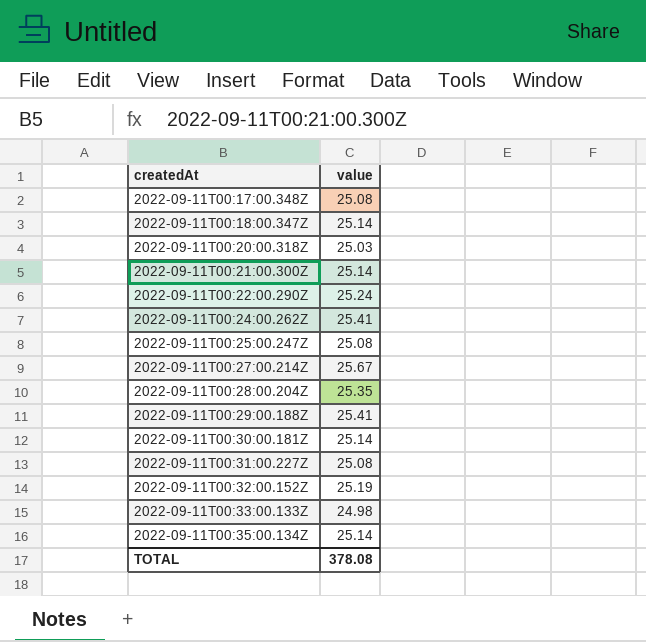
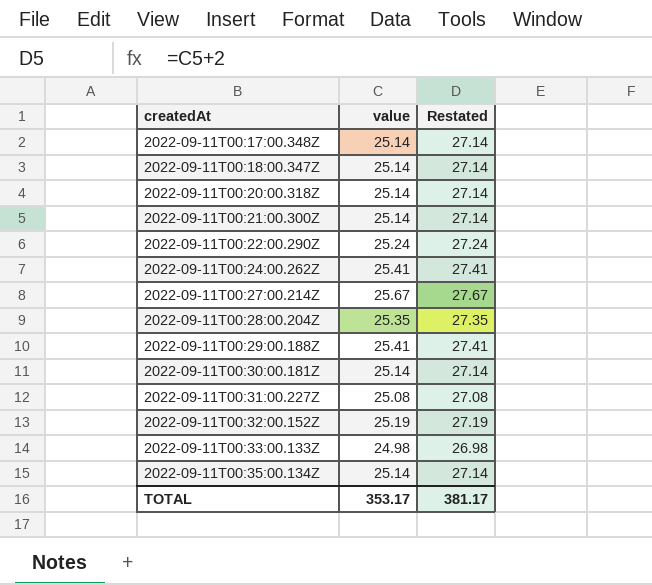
column Restated | formula: none -> [value] + 2
row 2022-09-11T00:25:00.247Z: 25.08 -> none
2022-09-11T00:17:00.348Z | value: 25.08 -> 25.14
2022-09-11T00:20:00.318Z | value: 25.03 -> 25.14
TOTAL | value: 378.08 -> 353.17

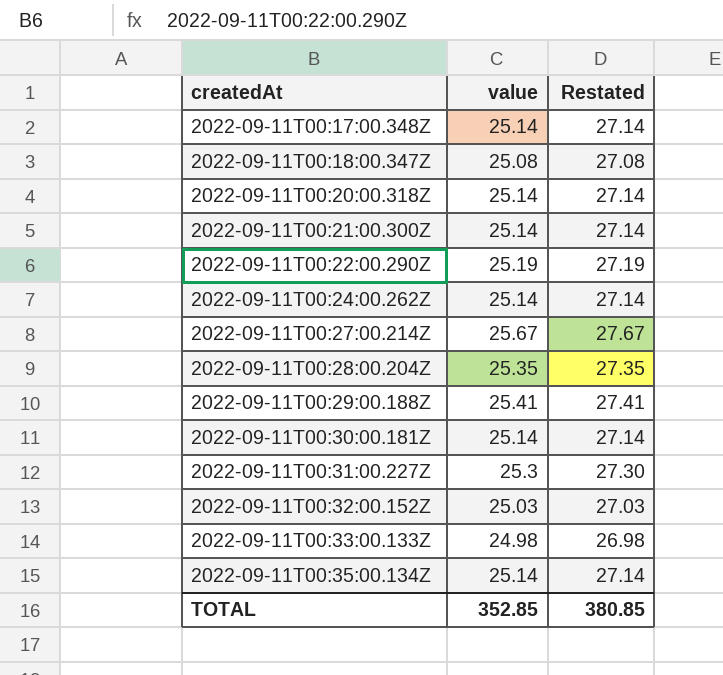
2022-09-11T00:18:00.347Z | value: 25.14 -> 25.08
2022-09-11T00:18:00.347Z | Restated: 27.14 -> 27.08
2022-09-11T00:22:00.290Z | value: 25.24 -> 25.19
2022-09-11T00:22:00.290Z | Restated: 27.24 -> 27.19
2022-09-11T00:24:00.262Z | value: 25.41 -> 25.14
2022-09-11T00:24:00.262Z | Restated: 27.41 -> 27.14
2022-09-11T00:31:00.227Z | value: 25.08 -> 25.3
2022-09-11T00:31:00.227Z | Restated: 27.08 -> 27.30
2022-09-11T00:32:00.152Z | value: 25.19 -> 25.03
2022-09-11T00:32:00.152Z | Restated: 27.19 -> 27.03
TOTAL | value: 353.17 -> 352.85
TOTAL | Restated: 381.17 -> 380.85

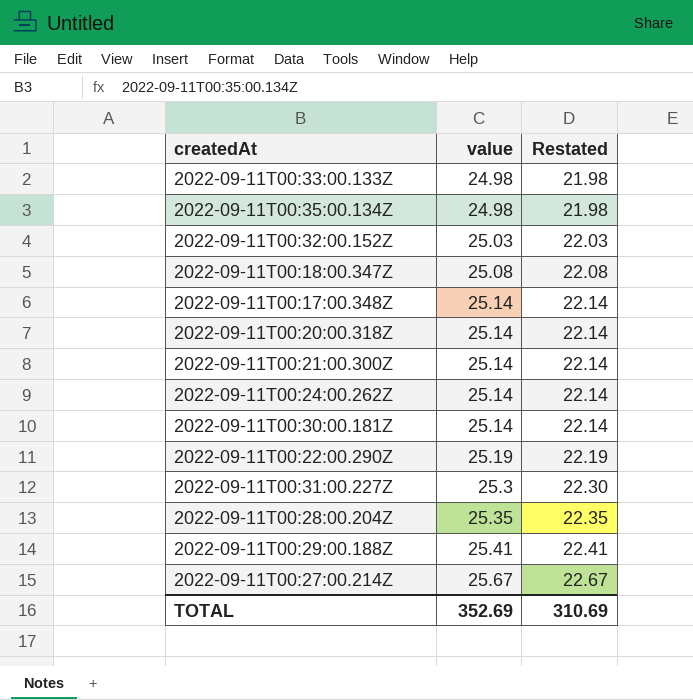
row order: createdAt ascending -> value ascending
column Restated | formula: [value] + 2 -> [value] - 3
2022-09-11T00:35:00.134Z | value: 25.14 -> 24.98
TOTAL | value: 352.85 -> 352.69
TOTAL | Restated: 380.85 -> 310.69

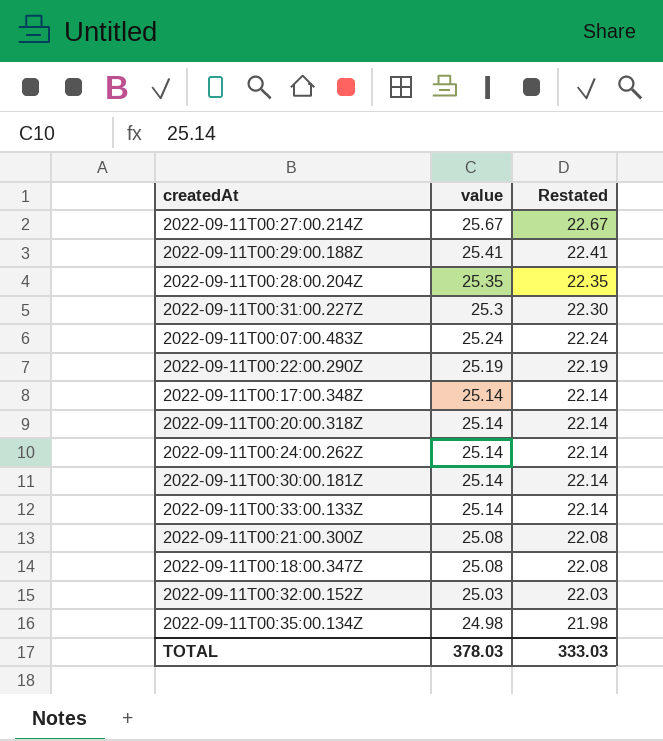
row order: value ascending -> value descending
row 2022-09-11T00:07:00.483Z: none -> 25.24 | 22.24
2022-09-11T00:33:00.133Z | value: 24.98 -> 25.14
2022-09-11T00:33:00.133Z | Restated: 21.98 -> 22.14
2022-09-11T00:21:00.300Z | value: 25.14 -> 25.08
2022-09-11T00:21:00.300Z | Restated: 22.14 -> 22.08
TOTAL | value: 352.69 -> 378.03
TOTAL | Restated: 310.69 -> 333.03

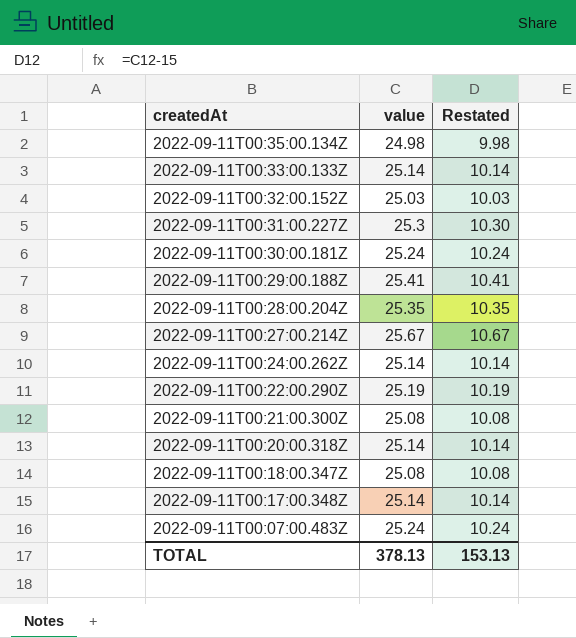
row order: value descending -> createdAt descending
column Restated | formula: [value] - 3 -> [value] - 15
2022-09-11T00:30:00.181Z | value: 25.14 -> 25.24
TOTAL | value: 378.03 -> 378.13
TOTAL | Restated: 333.03 -> 153.13

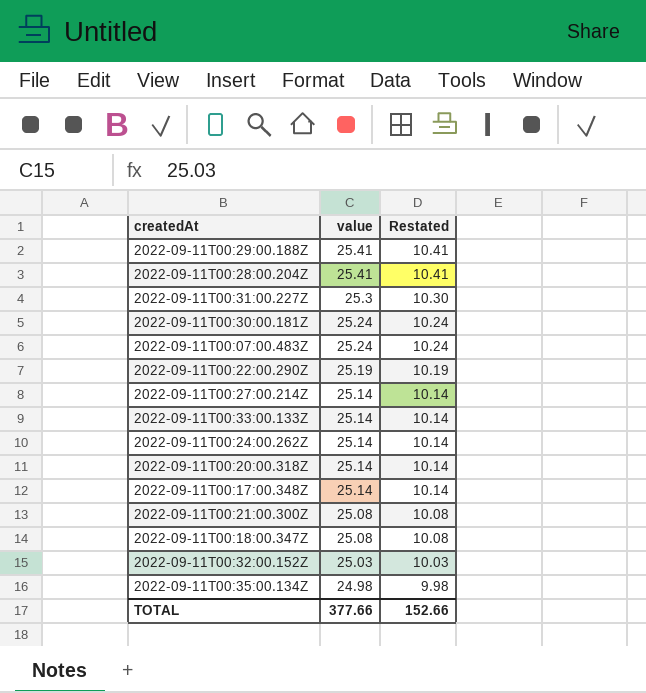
row order: createdAt descending -> value descending
2022-09-11T00:28:00.204Z | value: 25.35 -> 25.41
2022-09-11T00:28:00.204Z | Restated: 10.35 -> 10.41
2022-09-11T00:27:00.214Z | value: 25.67 -> 25.14
2022-09-11T00:27:00.214Z | Restated: 10.67 -> 10.14
TOTAL | value: 378.13 -> 377.66
TOTAL | Restated: 153.13 -> 152.66

